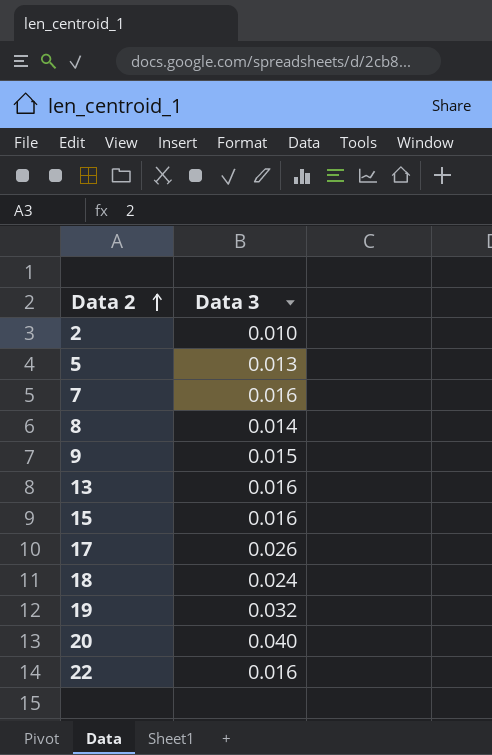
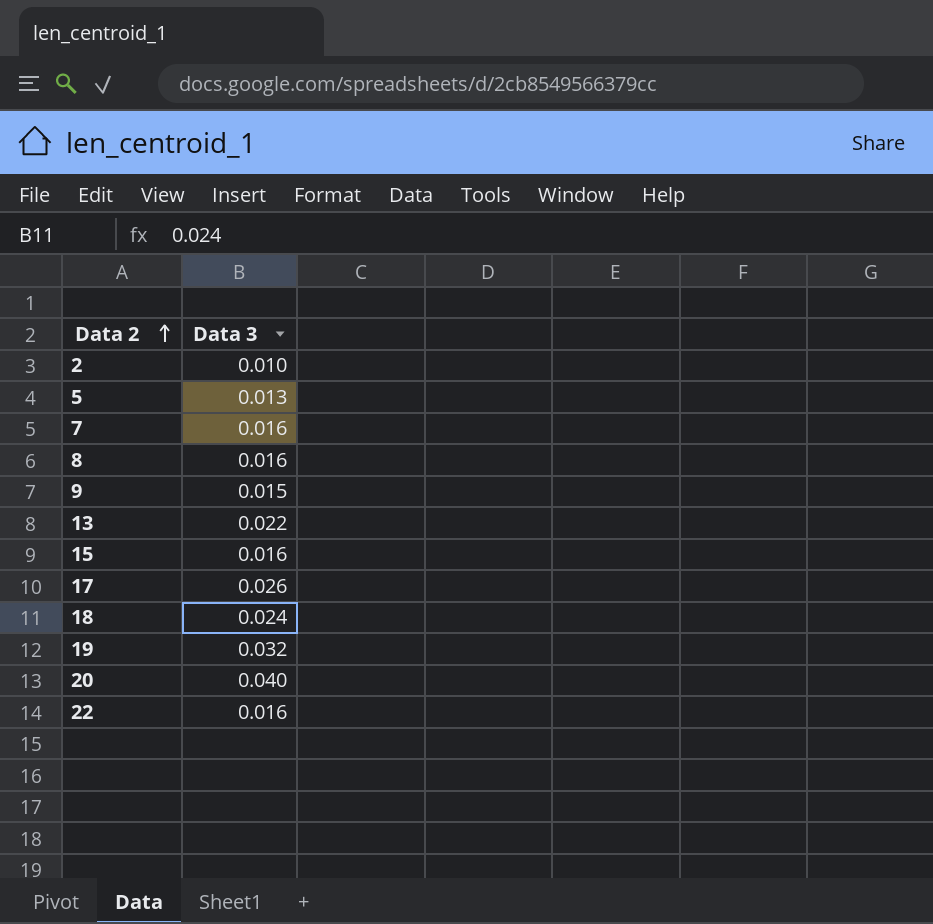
8 | Data 3: 0.014 -> 0.016
13 | Data 3: 0.016 -> 0.022

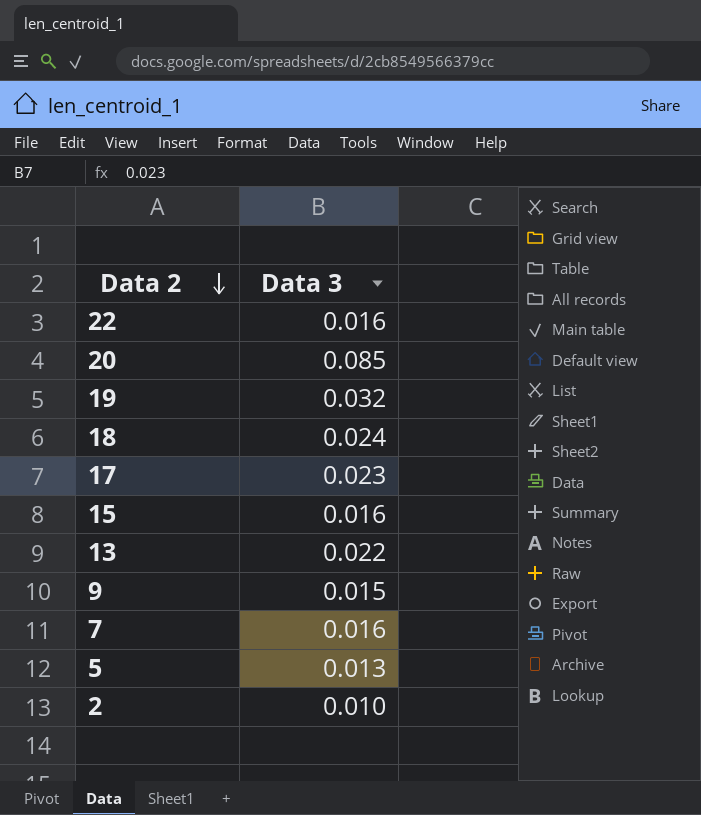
row order: Data 2 ascending -> Data 2 descending
row 8: 0.016 -> none
20 | Data 3: 0.040 -> 0.085
17 | Data 3: 0.026 -> 0.023

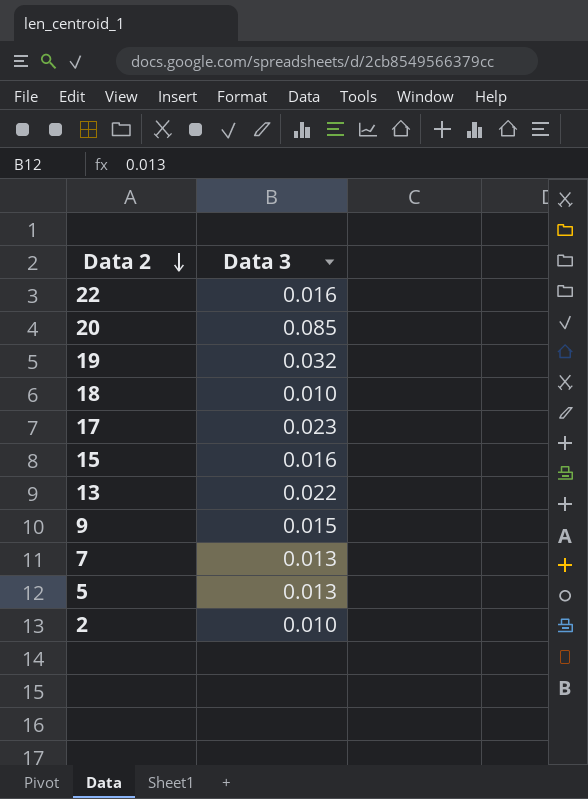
18 | Data 3: 0.024 -> 0.010
7 | Data 3: 0.016 -> 0.013

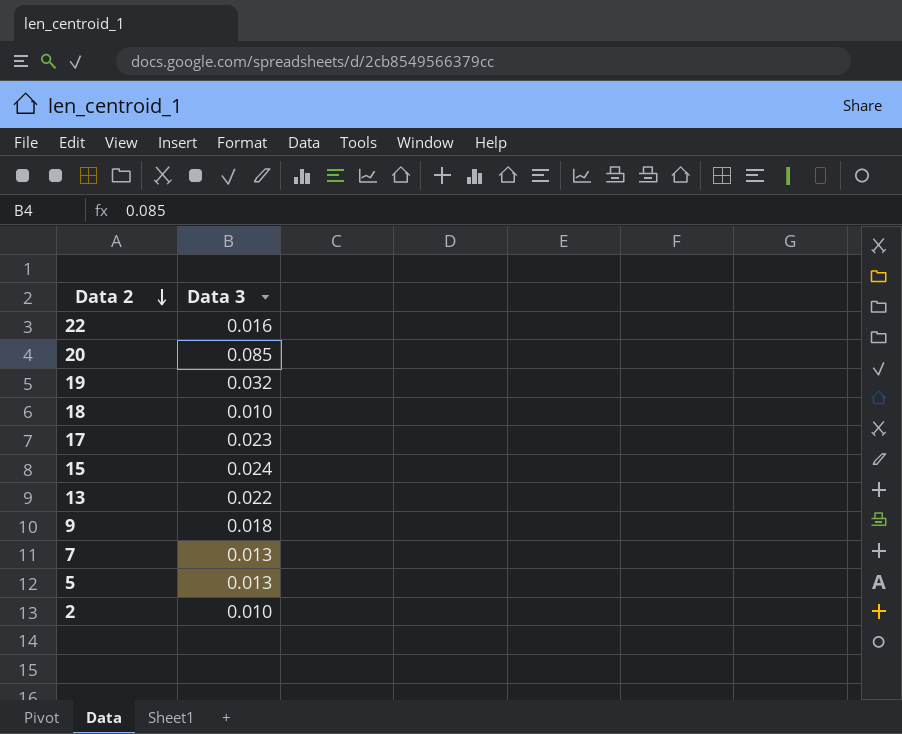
15 | Data 3: 0.016 -> 0.024
9 | Data 3: 0.015 -> 0.018

